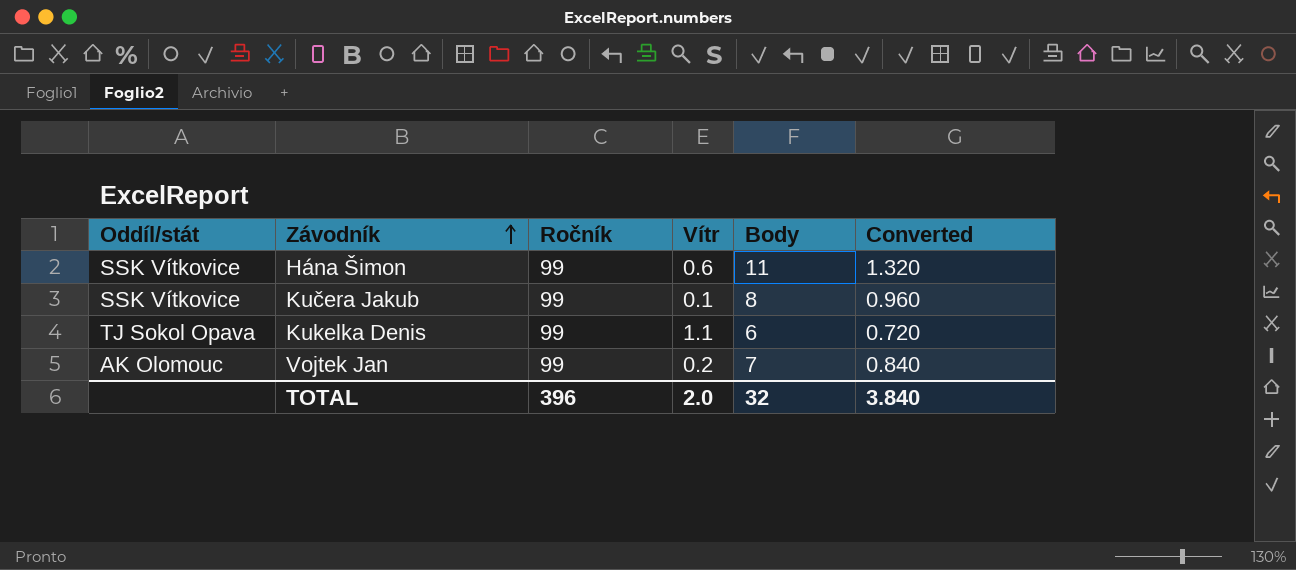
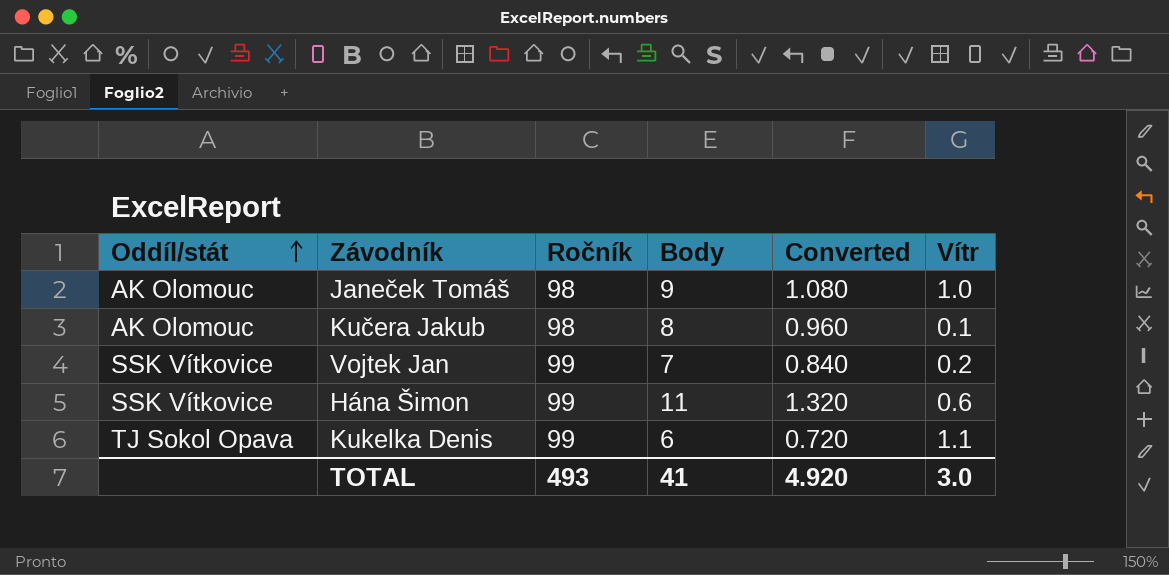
row order: Závodník ascending -> Oddíl/stát ascending
column Vítr | position: 4 -> 6
row Janeček Tomáš: none -> AK Olomouc | 98 | 9 | 1.080 | 1.0
Kučera Jakub | Oddíl/stát: SSK Vítkovice -> AK Olomouc
Kučera Jakub | Ročník: 99 -> 98
Vojtek Jan | Oddíl/stát: AK Olomouc -> SSK Vítkovice
TOTAL | Ročník: 396 -> 493
TOTAL | Body: 32 -> 41
TOTAL | Converted: 3.840 -> 4.920
TOTAL | Vítr: 2.0 -> 3.0

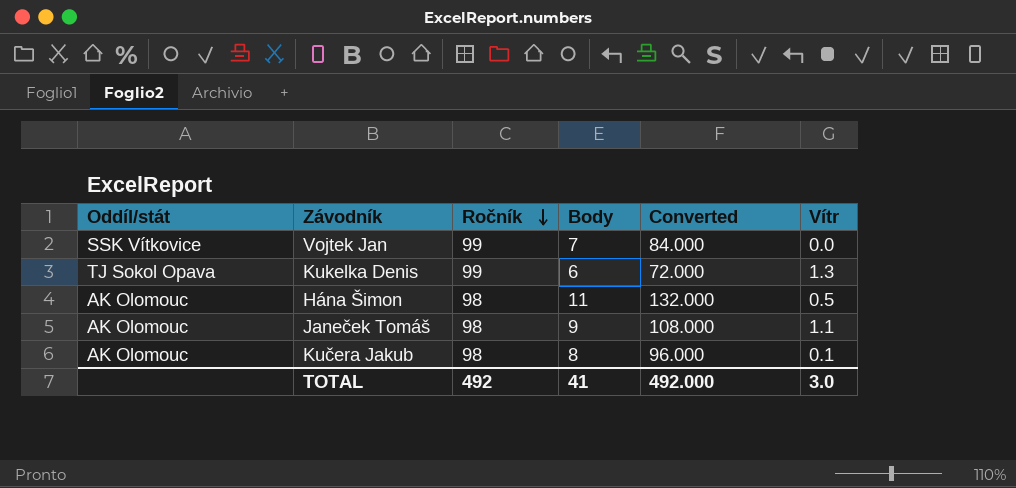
row order: Oddíl/stát ascending -> Ročník descending
column Converted | formula: [Body] * 0.12 -> [Body] * 12
Vojtek Jan | Vítr: 0.2 -> 0.0
Kukelka Denis | Vítr: 1.1 -> 1.3
Hána Šimon | Oddíl/stát: SSK Vítkovice -> AK Olomouc
Hána Šimon | Ročník: 99 -> 98
Hána Šimon | Vítr: 0.6 -> 0.5
Janeček Tomáš | Vítr: 1.0 -> 1.1
TOTAL | Ročník: 493 -> 492
TOTAL | Converted: 4.920 -> 492.000

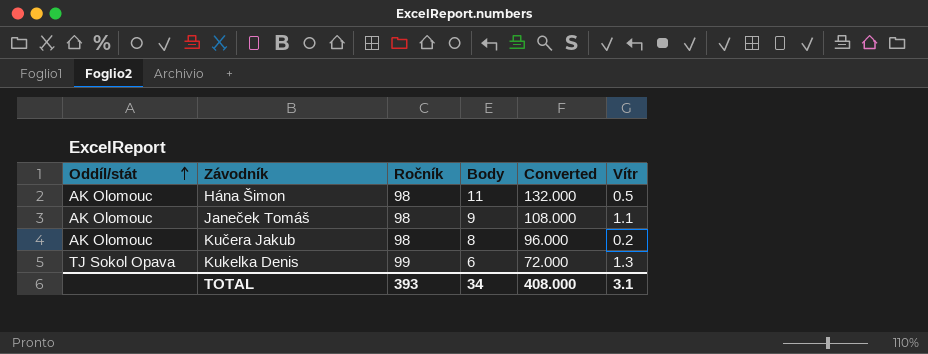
row order: Ročník descending -> Oddíl/stát ascending
row Vojtek Jan: SSK Vítkovice | 99 | 7 | 84.000 | 0.0 -> none
Kučera Jakub | Vítr: 0.1 -> 0.2
TOTAL | Ročník: 492 -> 393
TOTAL | Body: 41 -> 34
TOTAL | Converted: 492.000 -> 408.000
TOTAL | Vítr: 3.0 -> 3.1

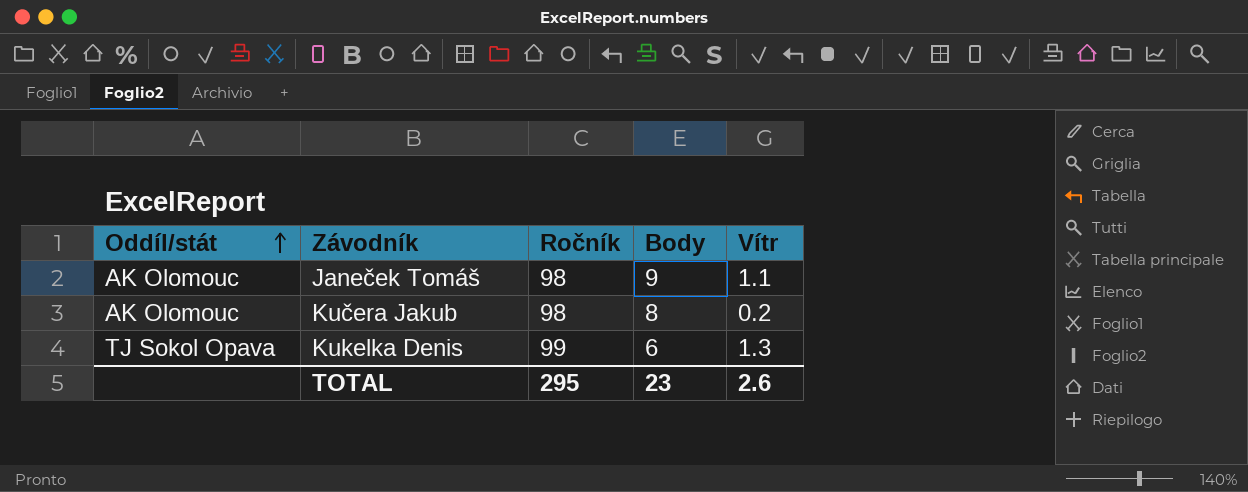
column Converted | formula: [Body] * 12 -> none
row Hána Šimon: AK Olomouc | 98 | 11 | 132.000 | 0.5 -> none
TOTAL | Ročník: 393 -> 295
TOTAL | Body: 34 -> 23
TOTAL | Vítr: 3.1 -> 2.6

